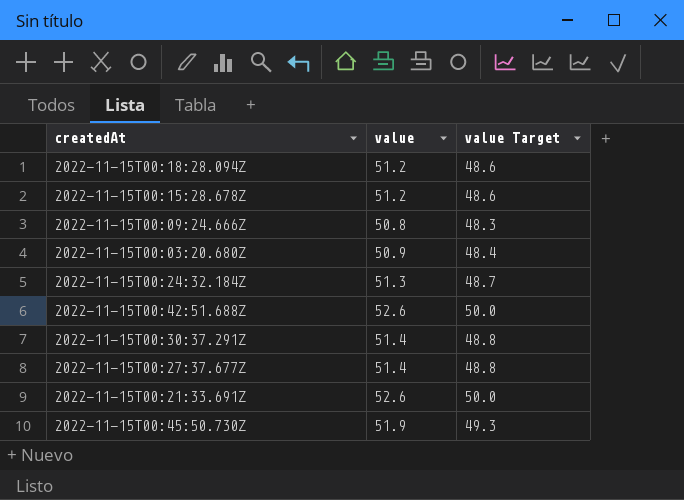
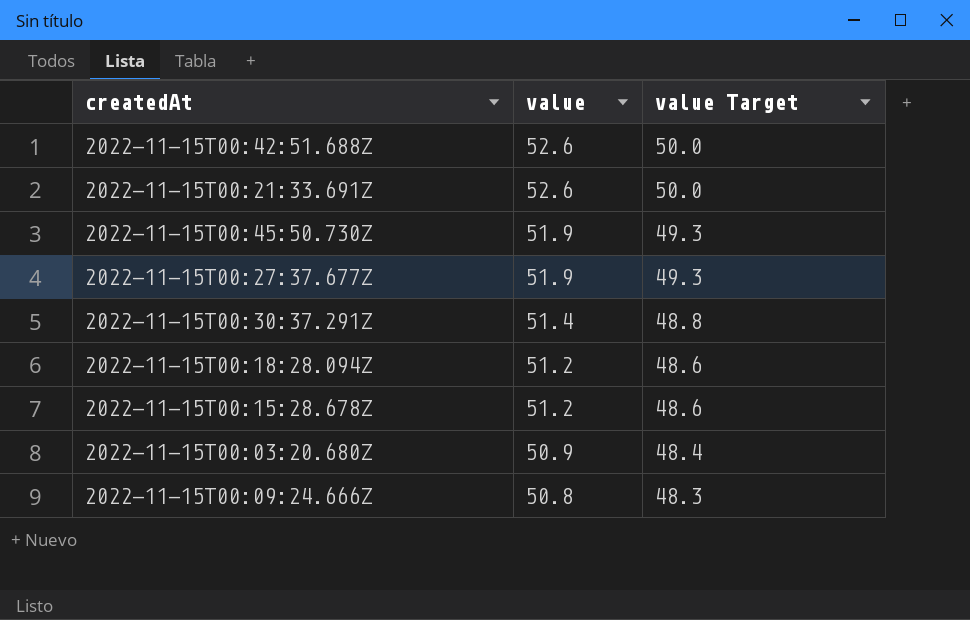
row order: none -> value descending
row 2022-11-15T00:24:32.184Z: 51.3 | 48.7 -> none
2022-11-15T00:27:37.677Z | value: 51.4 -> 51.9
2022-11-15T00:27:37.677Z | value Target: 48.8 -> 49.3

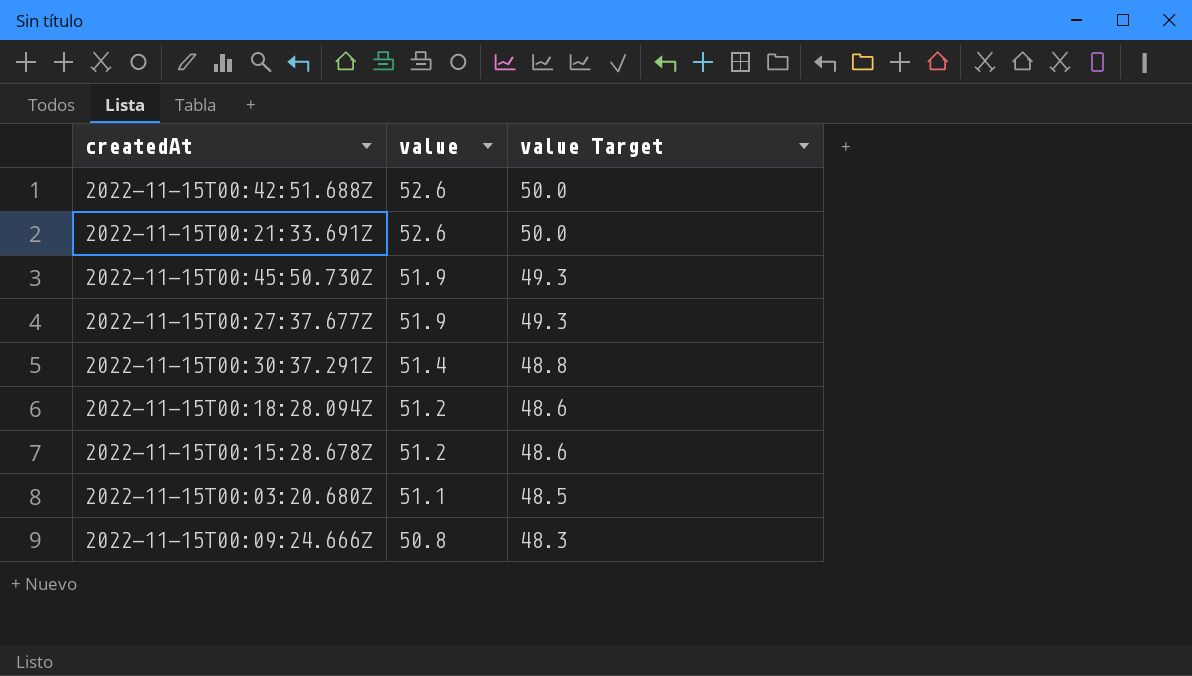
2022-11-15T00:03:20.680Z | value: 50.9 -> 51.1
2022-11-15T00:03:20.680Z | value Target: 48.4 -> 48.5

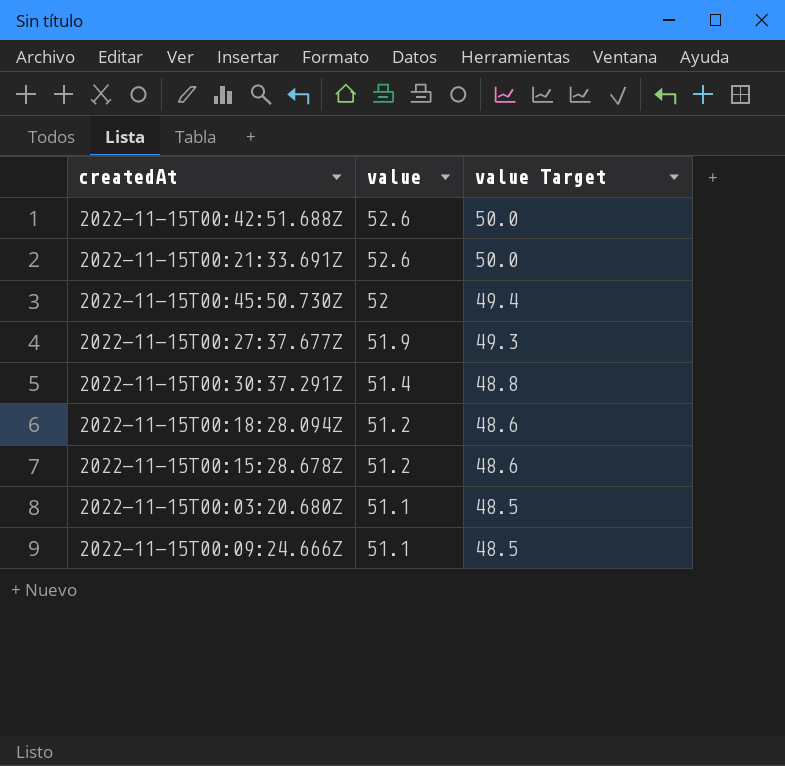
2022-11-15T00:45:50.730Z | value: 51.9 -> 52
2022-11-15T00:45:50.730Z | value Target: 49.3 -> 49.4
2022-11-15T00:09:24.666Z | value: 50.8 -> 51.1
2022-11-15T00:09:24.666Z | value Target: 48.3 -> 48.5

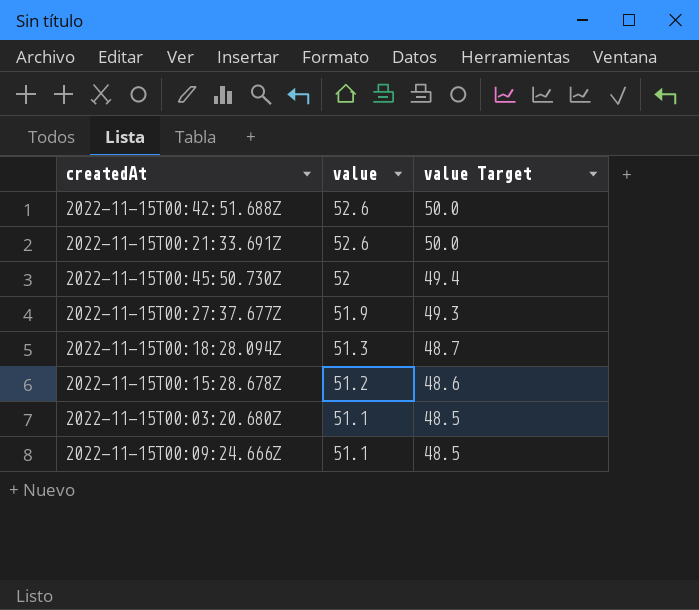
row 2022-11-15T00:30:37.291Z: 51.4 | 48.8 -> none
2022-11-15T00:18:28.094Z | value: 51.2 -> 51.3
2022-11-15T00:18:28.094Z | value Target: 48.6 -> 48.7

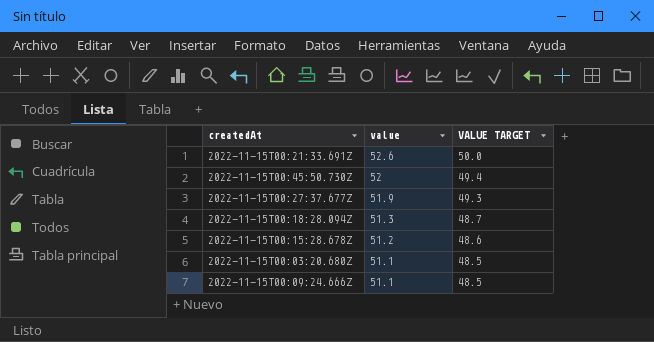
column name: value Target -> VALUE TARGET
row 2022-11-15T00:42:51.688Z: 52.6 | 50.0 -> none

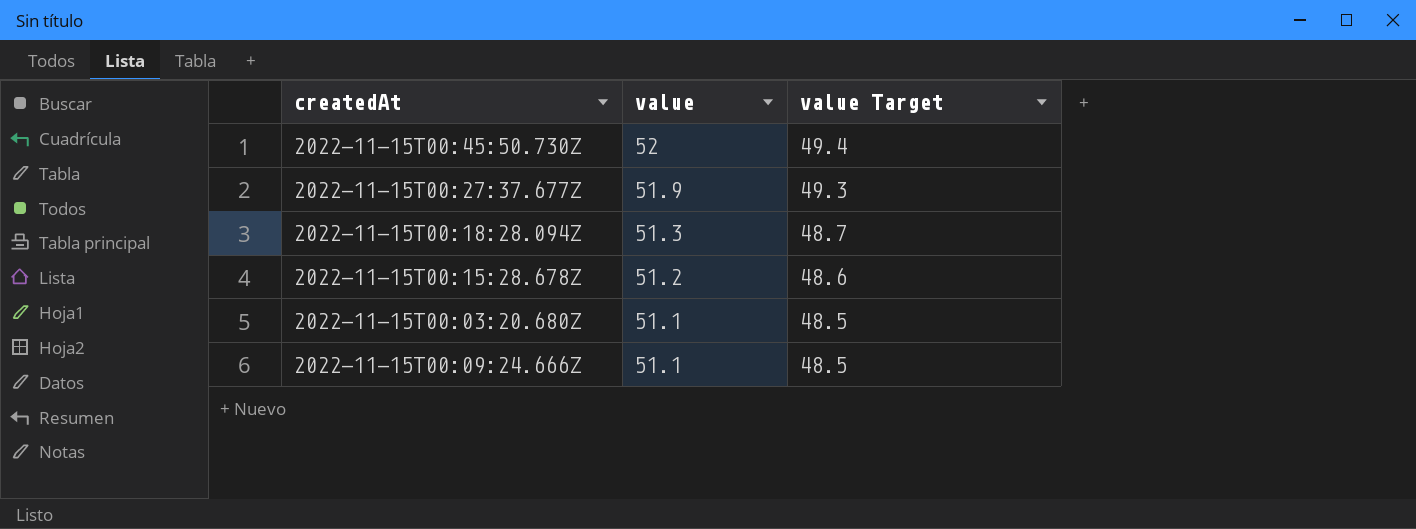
column name: VALUE TARGET -> value Target
row 2022-11-15T00:21:33.691Z: 52.6 | 50.0 -> none

